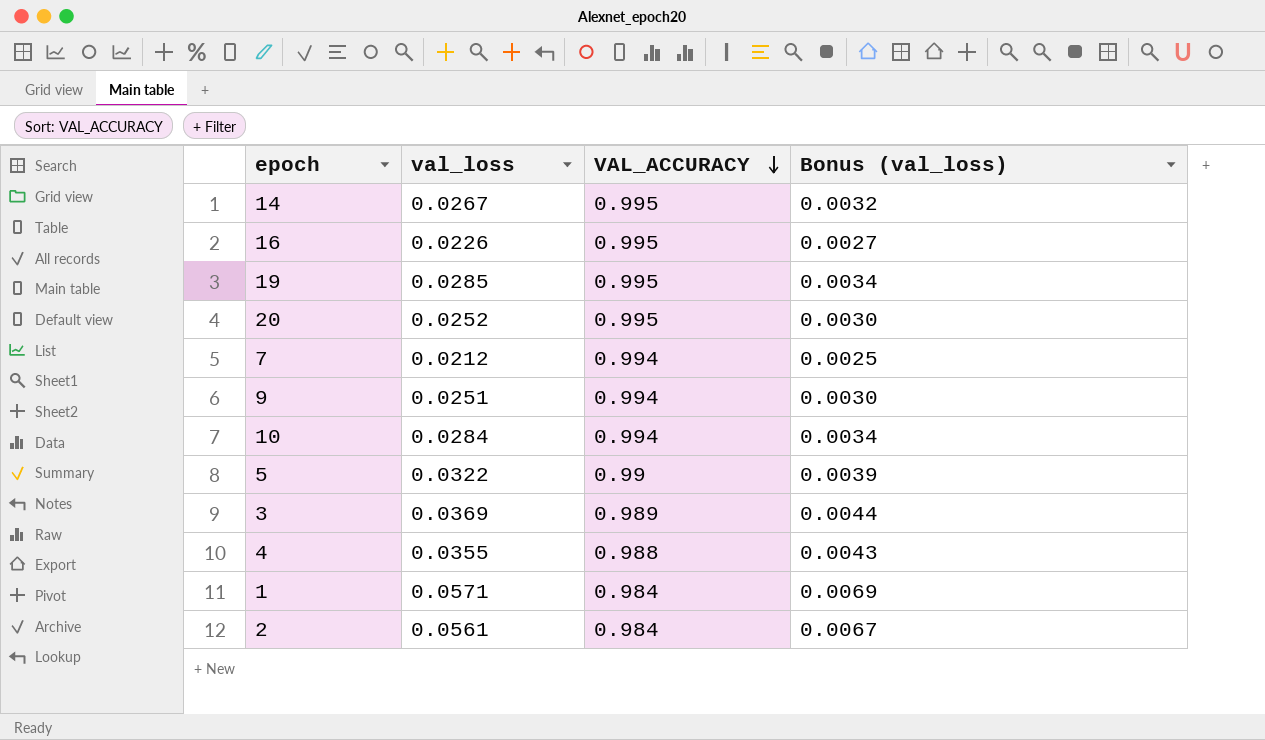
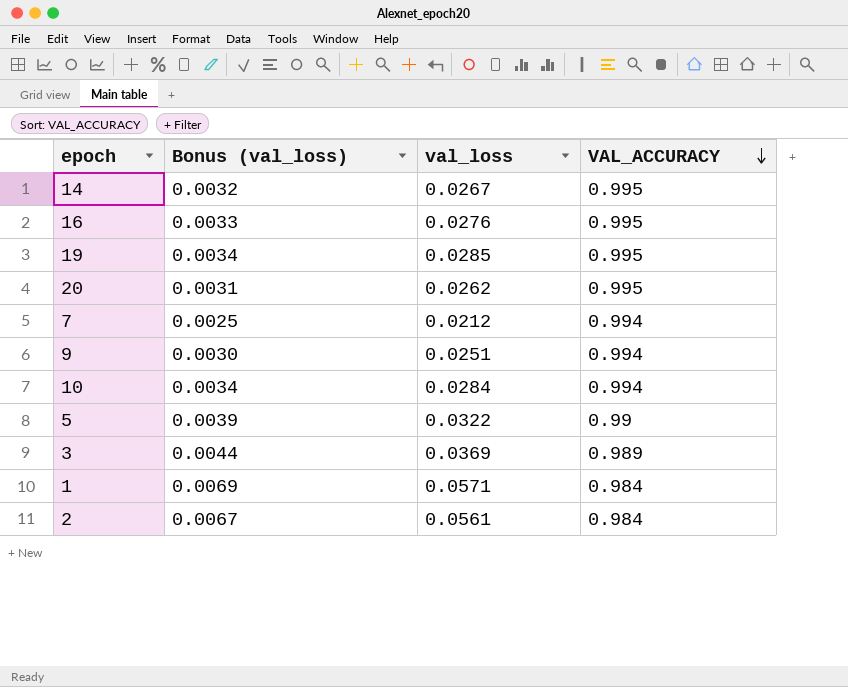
column Bonus (val_loss) | position: 4 -> 2
row 4: 0.0355 | 0.988 | 0.0043 -> none
16 | Bonus (val_loss): 0.0027 -> 0.0033
16 | val_loss: 0.0226 -> 0.0276
20 | Bonus (val_loss): 0.0030 -> 0.0031
20 | val_loss: 0.0252 -> 0.0262

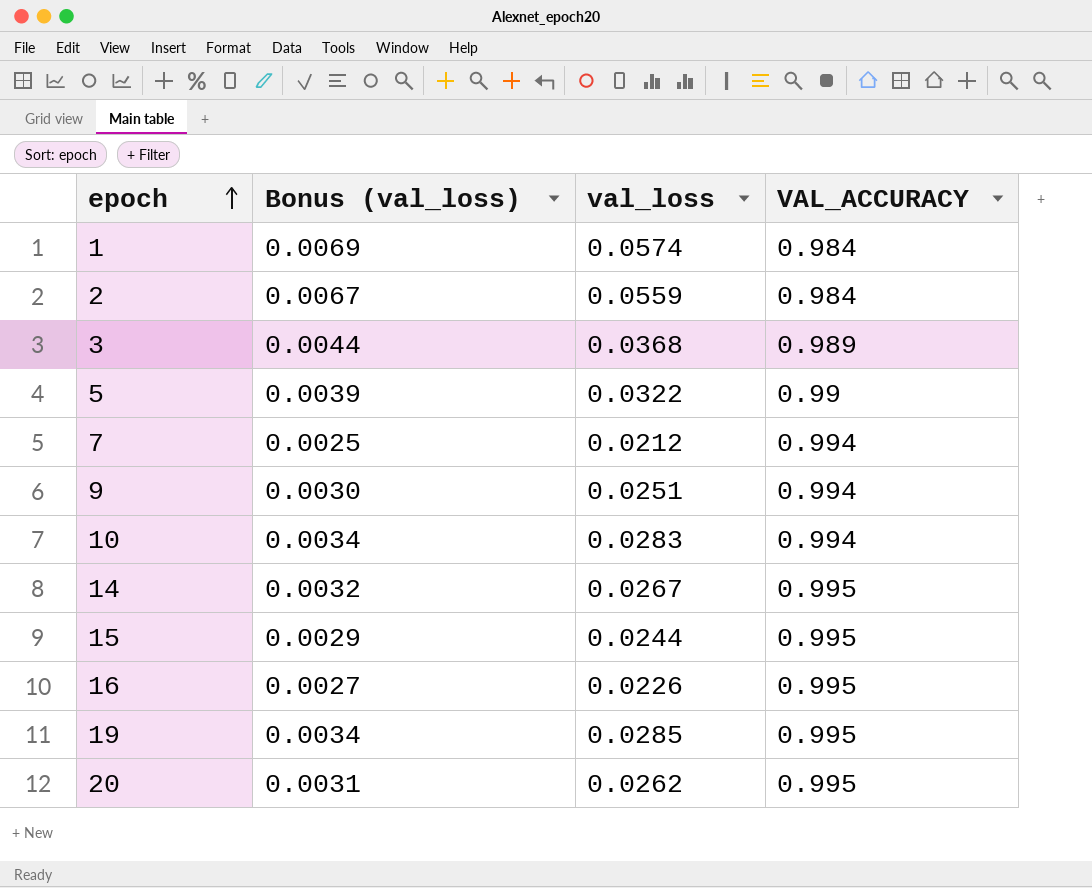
row order: VAL_ACCURACY descending -> epoch ascending
1 | val_loss: 0.0571 -> 0.0574
2 | val_loss: 0.0561 -> 0.0559
3 | val_loss: 0.0369 -> 0.0368
10 | val_loss: 0.0284 -> 0.0283
row 15: none -> 0.0029 | 0.0244 | 0.995
16 | Bonus (val_loss): 0.0033 -> 0.0027
16 | val_loss: 0.0276 -> 0.0226

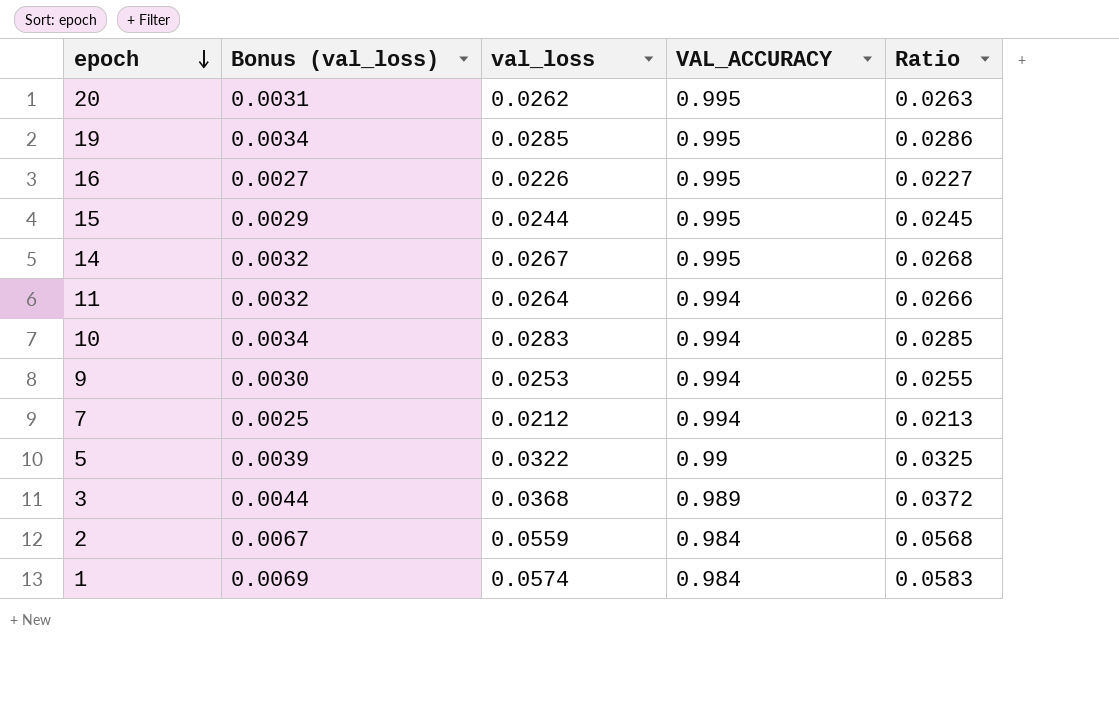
row order: epoch ascending -> epoch descending
column Ratio | formula: none -> [val_loss] / [VAL_ACCURACY]
row 11: none -> 0.0032 | 0.0264 | 0.994 | 0.0266
9 | val_loss: 0.0251 -> 0.0253

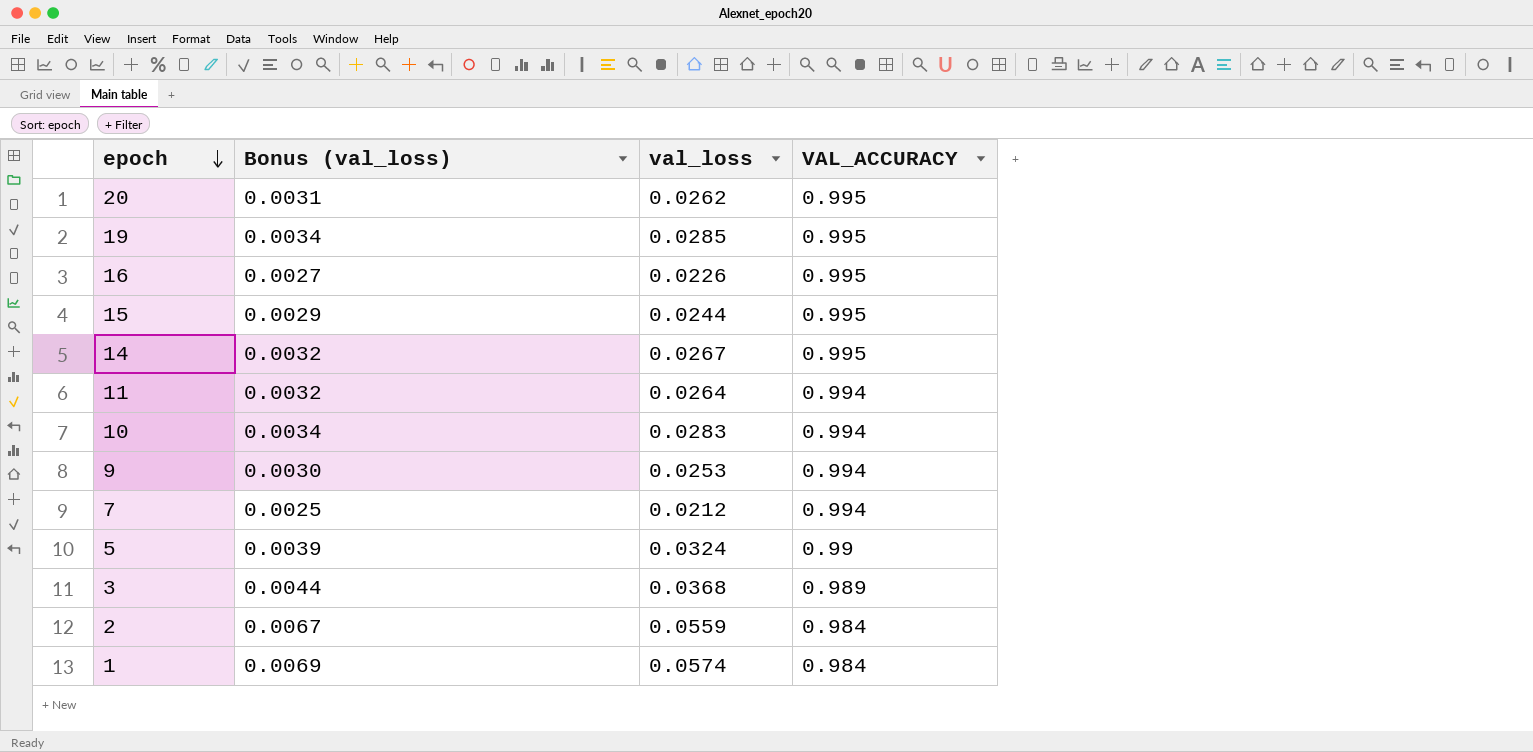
column Ratio | formula: [val_loss] / [VAL_ACCURACY] -> none
5 | val_loss: 0.0322 -> 0.0324

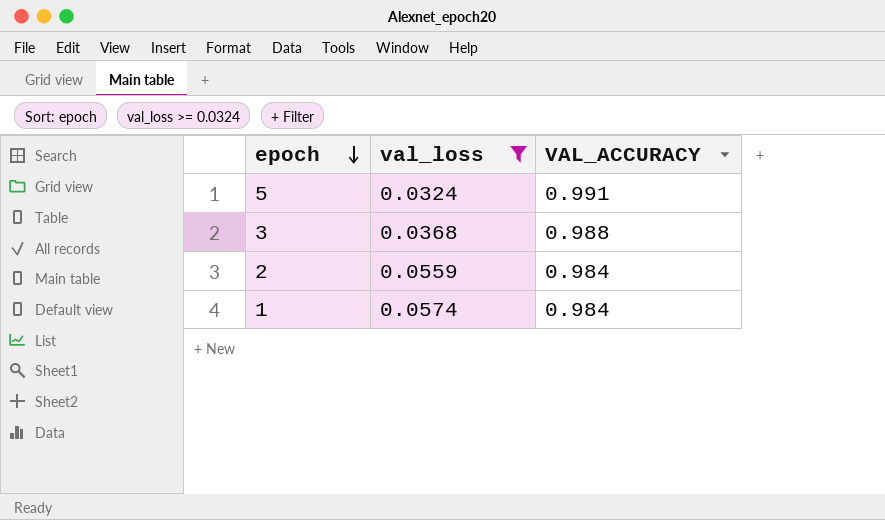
filter: none -> val_loss >= 0.0324
column Bonus (val_loss) | formula: [val_loss] * 0.12 -> none
5 | VAL_ACCURACY: 0.99 -> 0.991
3 | VAL_ACCURACY: 0.989 -> 0.988

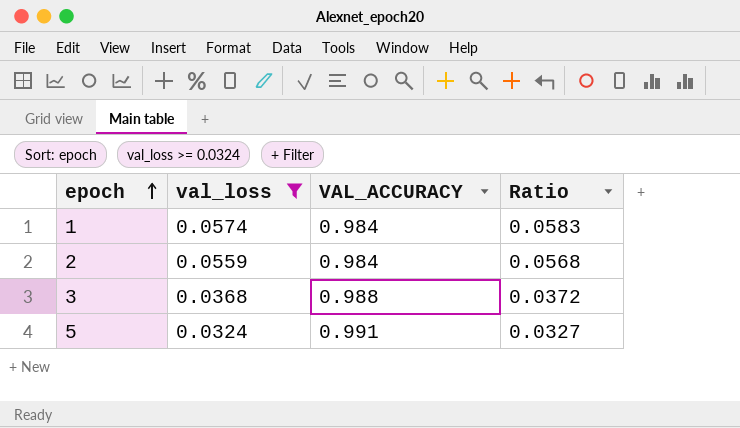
row order: epoch descending -> epoch ascending
column Ratio | formula: none -> [val_loss] / [VAL_ACCURACY]

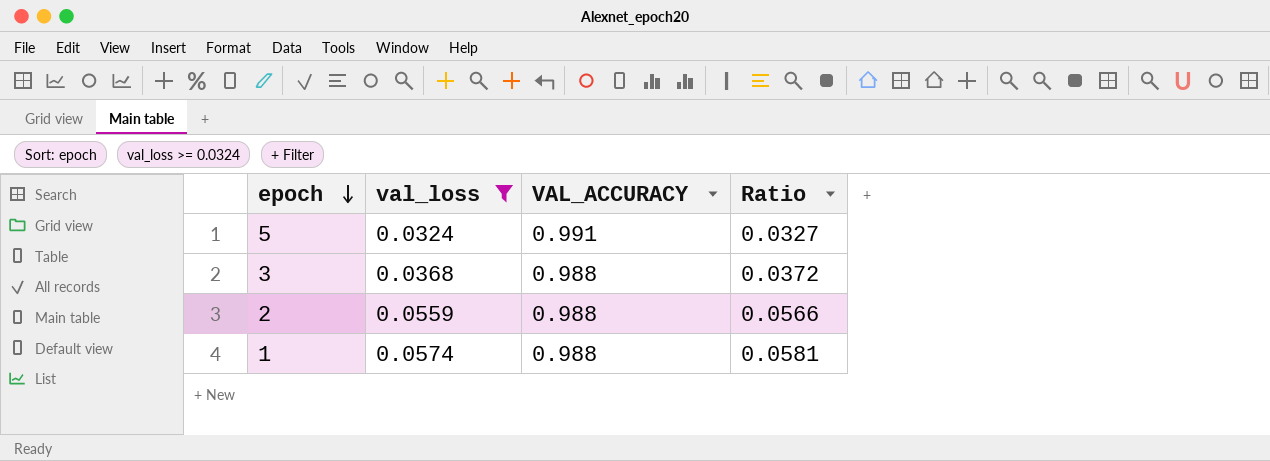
row order: epoch ascending -> epoch descending
2 | VAL_ACCURACY: 0.984 -> 0.988
2 | Ratio: 0.0568 -> 0.0566
1 | VAL_ACCURACY: 0.984 -> 0.988
1 | Ratio: 0.0583 -> 0.0581

